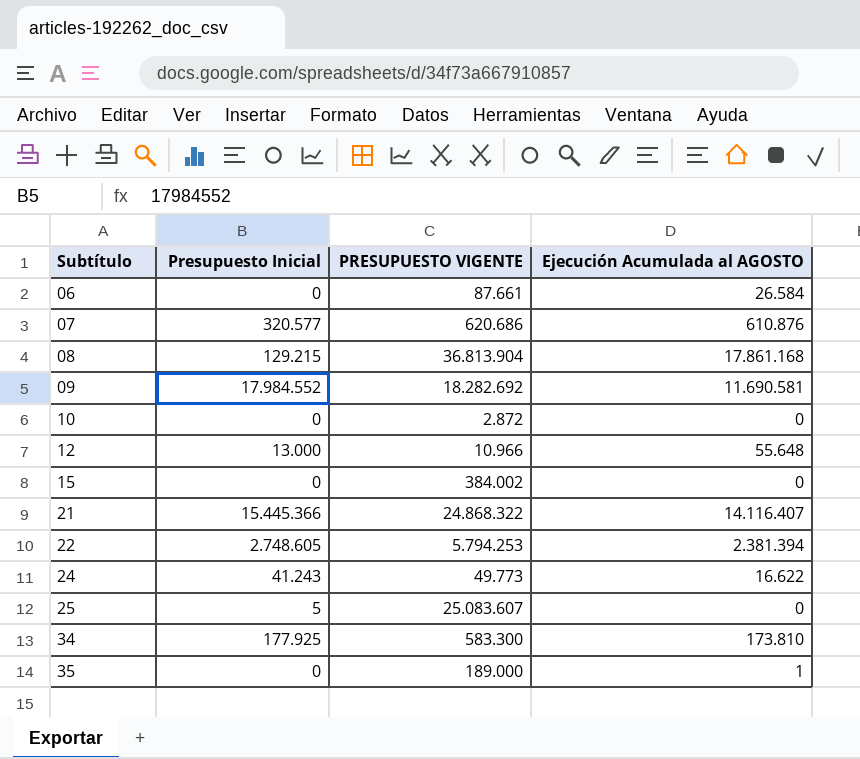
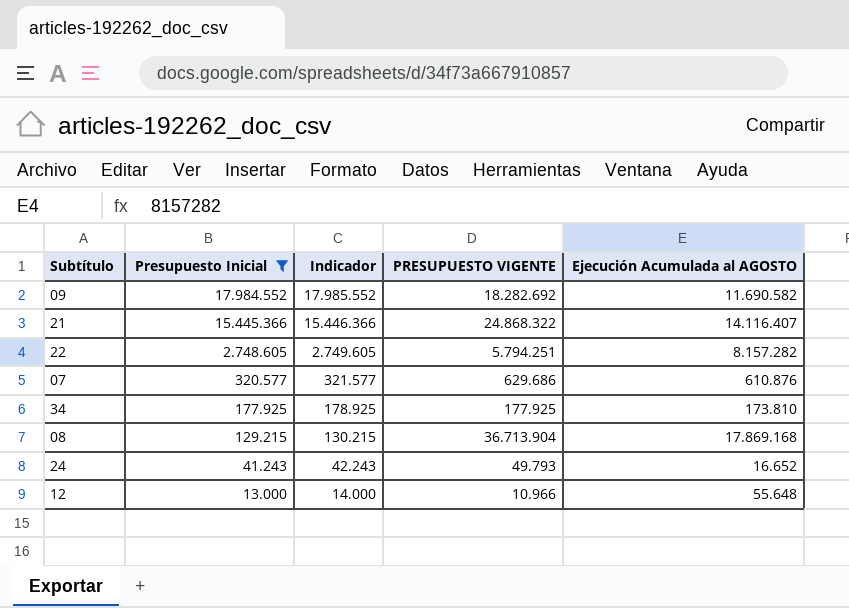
filter: none -> Presupuesto Inicial >= 13.000
row order: Subtítulo ascending -> Presupuesto Inicial descending
column Indicador | formula: none -> [Presupuesto Inicial] + 1000
09 | Ejecución Acumulada al AGOSTO: 11.690.581 -> 11.690.582
22 | PRESUPUESTO VIGENTE: 5.794.253 -> 5.794.251
22 | Ejecución Acumulada al AGOSTO: 2.381.394 -> 8.157.282
07 | PRESUPUESTO VIGENTE: 620.686 -> 629.686
34 | PRESUPUESTO VIGENTE: 583.300 -> 177.925
08 | PRESUPUESTO VIGENTE: 36.813.904 -> 36.713.904
08 | Ejecución Acumulada al AGOSTO: 17.861.168 -> 17.869.168
24 | PRESUPUESTO VIGENTE: 49.773 -> 49.793
24 | Ejecución Acumulada al AGOSTO: 16.622 -> 16.652

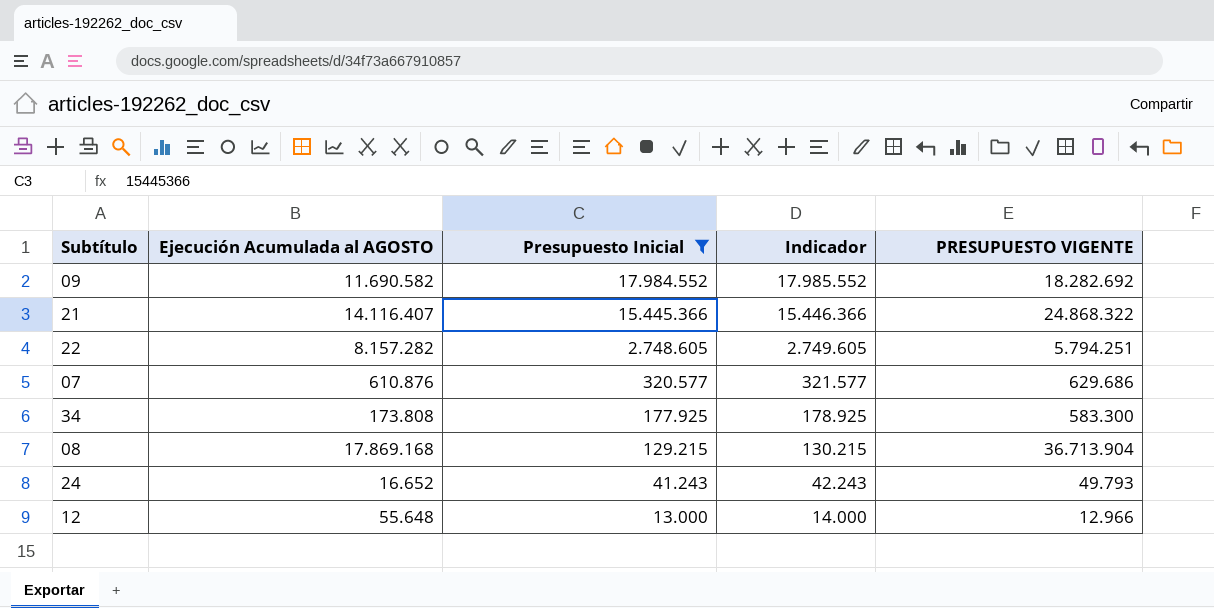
column Ejecución Acumulada al AGOSTO | position: 5 -> 2
34 | Ejecución Acumulada al AGOSTO: 173.810 -> 173.808
34 | PRESUPUESTO VIGENTE: 177.925 -> 583.300
12 | PRESUPUESTO VIGENTE: 10.966 -> 12.966

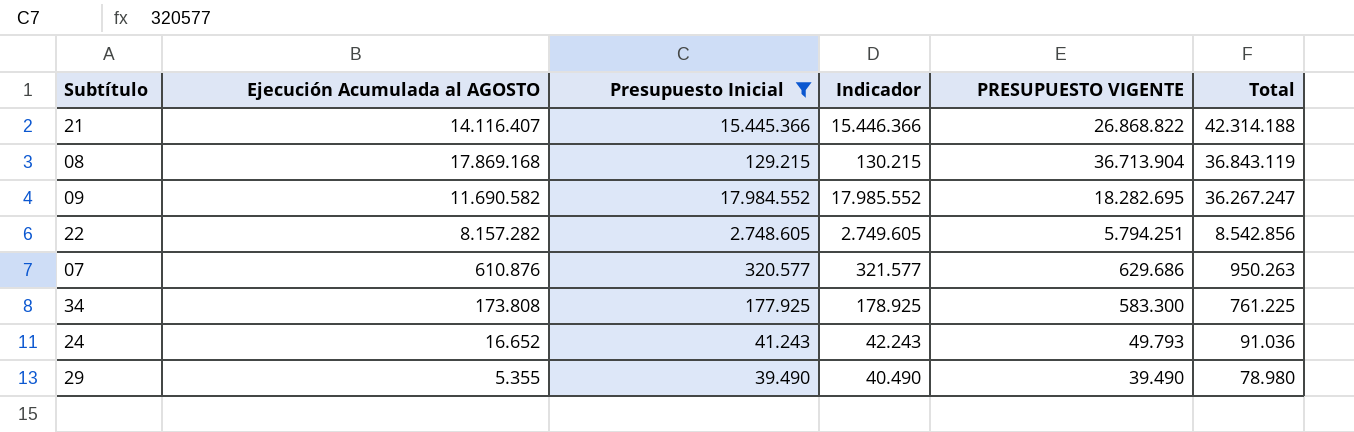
row order: Presupuesto Inicial descending -> Total descending
column Total | formula: none -> [Presupuesto Inicial] + [PRESUPUESTO VIGENTE]
row 12: 55.648 | 13.000 | 14.000 | 12.966 -> none
21 | PRESUPUESTO VIGENTE: 24.868.322 -> 26.868.822
09 | PRESUPUESTO VIGENTE: 18.282.692 -> 18.282.695
row 29: none -> 5.355 | 39.490 | 40.490 | 39.490 | 78.980

